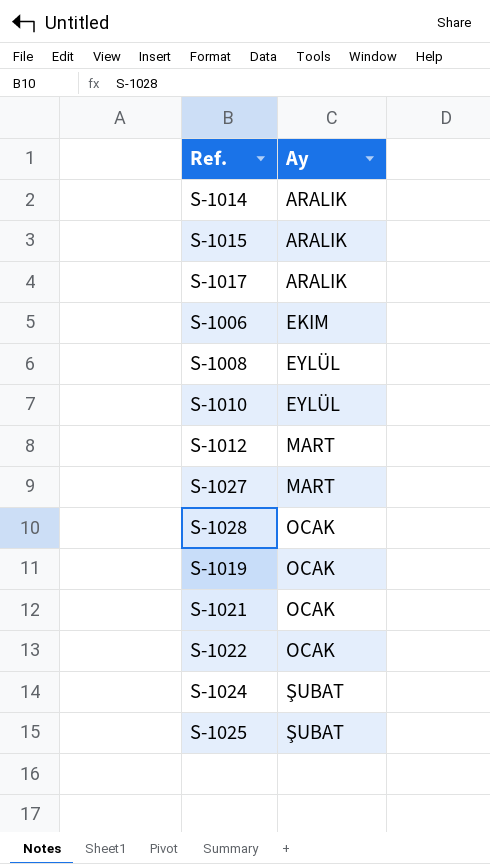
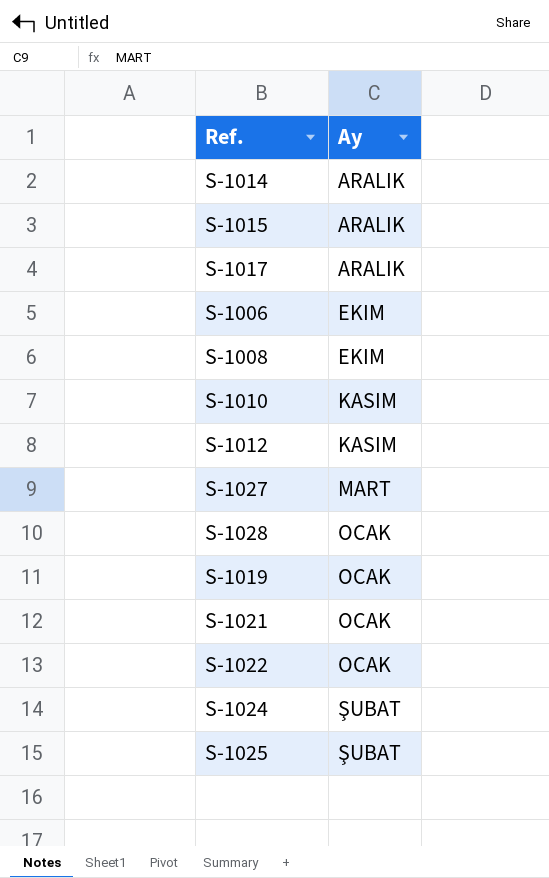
S-1008 | Ay: EYLÜL -> EKIM
S-1010 | Ay: EYLÜL -> KASIM
S-1012 | Ay: MART -> KASIM

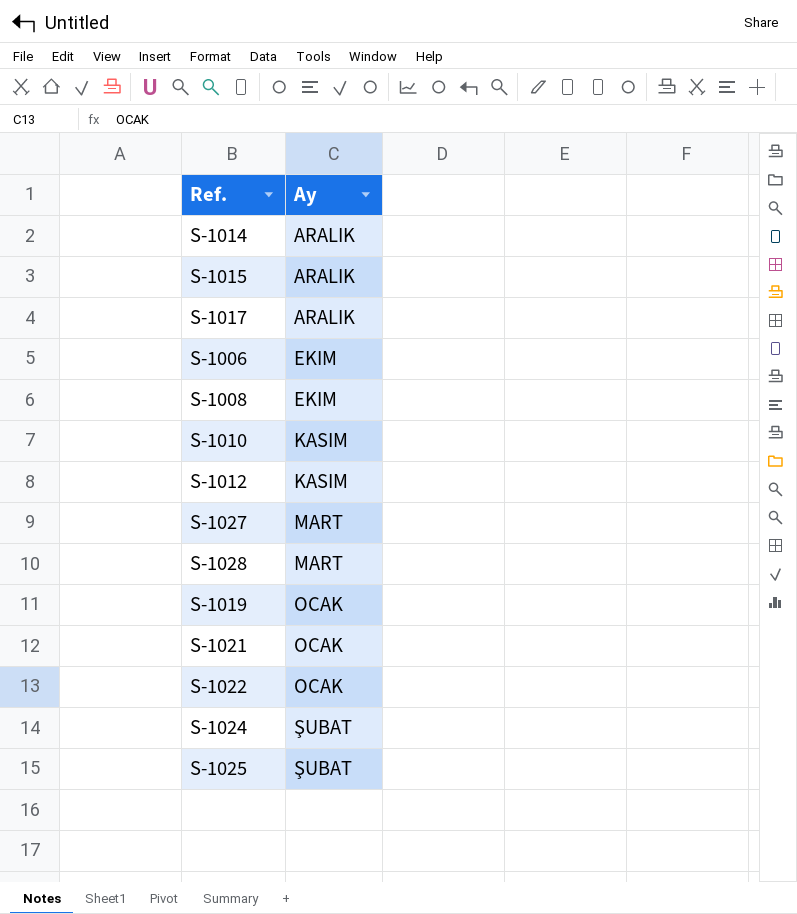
S-1028 | Ay: OCAK -> MART

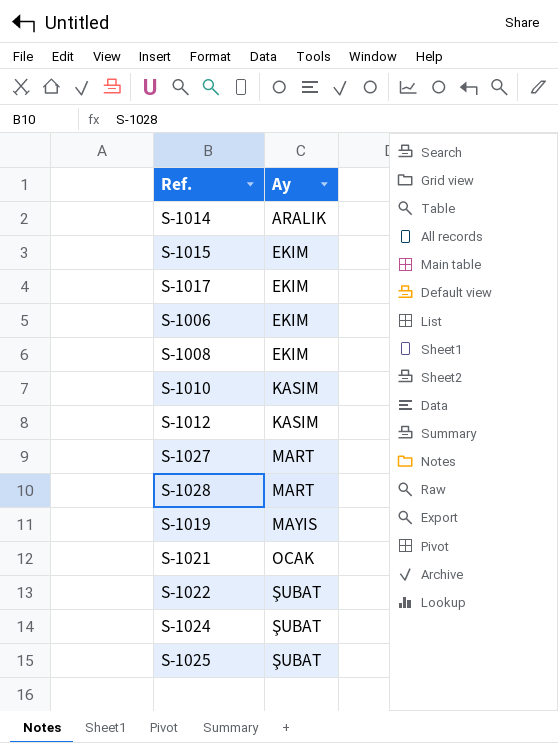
S-1015 | Ay: ARALIK -> EKIM
S-1017 | Ay: ARALIK -> EKIM
S-1019 | Ay: OCAK -> MAYIS
S-1022 | Ay: OCAK -> ŞUBAT

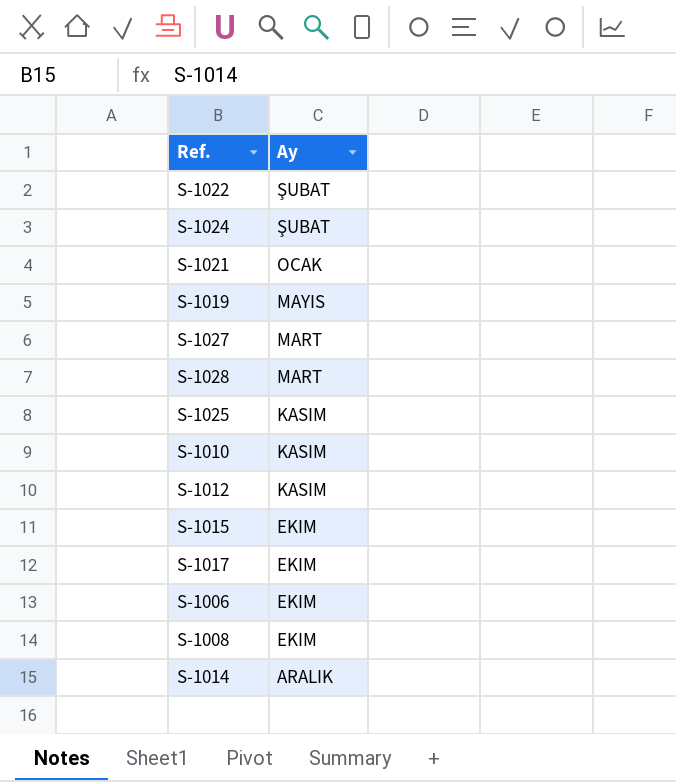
row order: Ay ascending -> Ay descending
S-1025 | Ay: ŞUBAT -> KASIM

